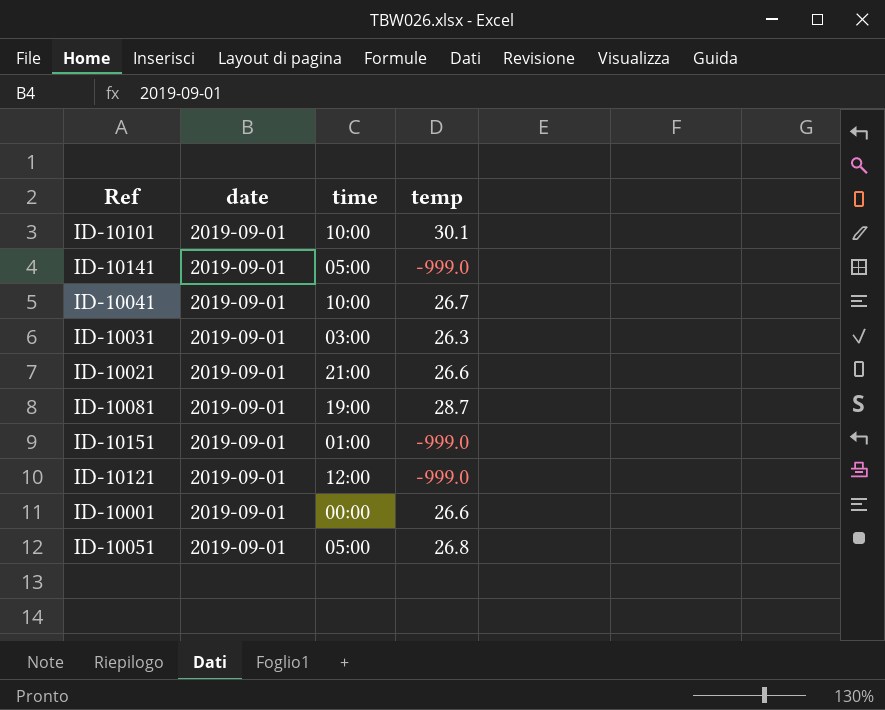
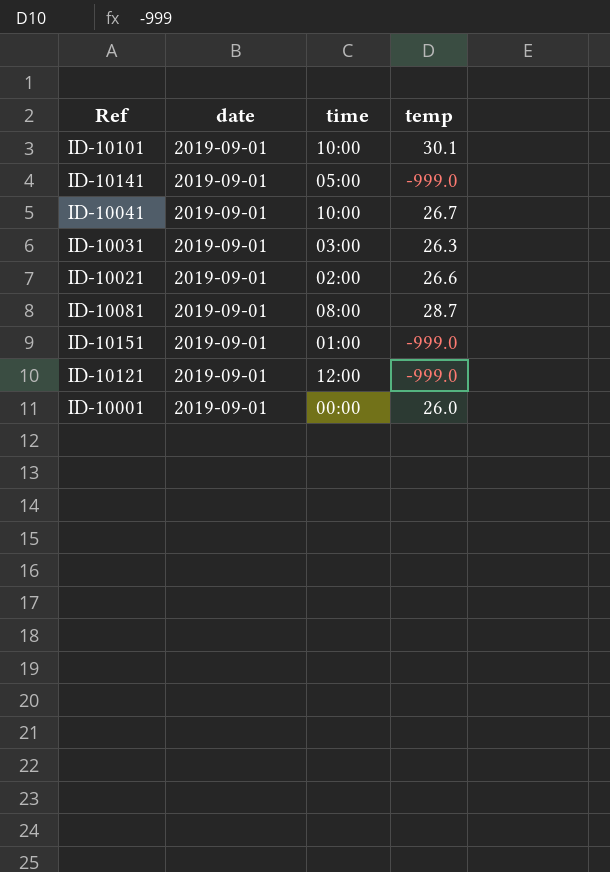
row ID-10051: 2019-09-01 | 05:00 | 26.8 -> none
ID-10021 | time: 21:00 -> 02:00
ID-10081 | time: 19:00 -> 08:00
ID-10001 | temp: 26.6 -> 26.0

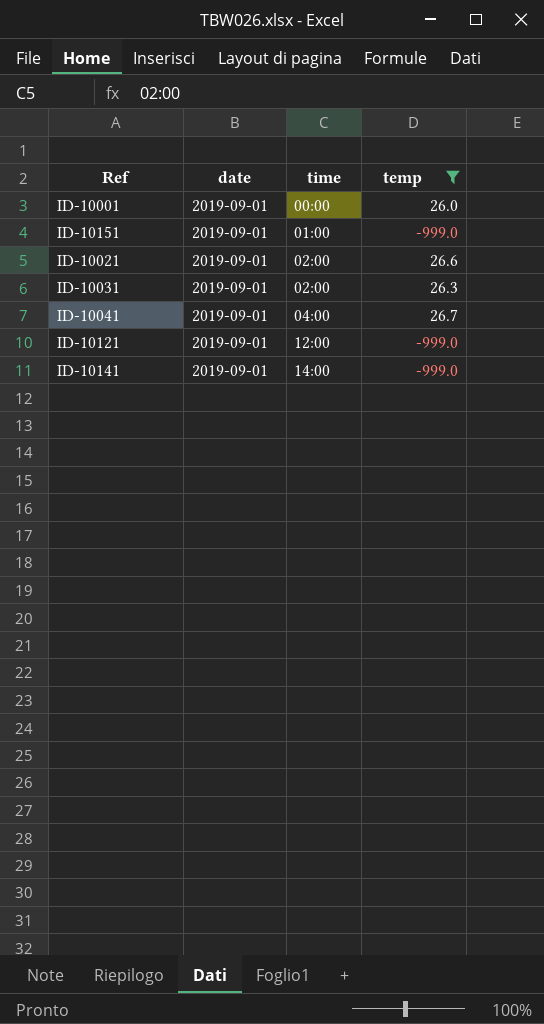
filter: none -> temp <= 26.7
row order: none -> time ascending
ID-10031 | time: 03:00 -> 02:00
ID-10041 | time: 10:00 -> 04:00
ID-10141 | time: 05:00 -> 14:00

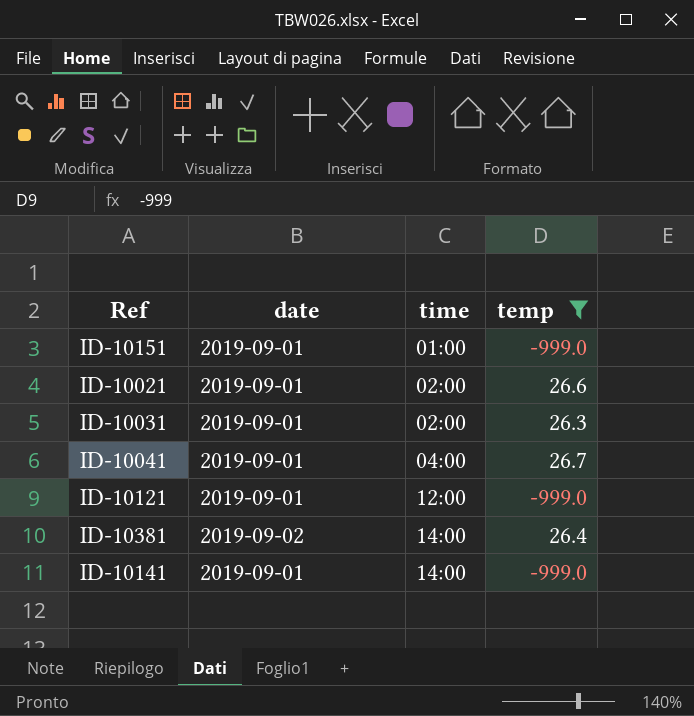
row ID-10001: 2019-09-01 | 00:00 | 26.0 -> none
row ID-10381: none -> 2019-09-02 | 14:00 | 26.4

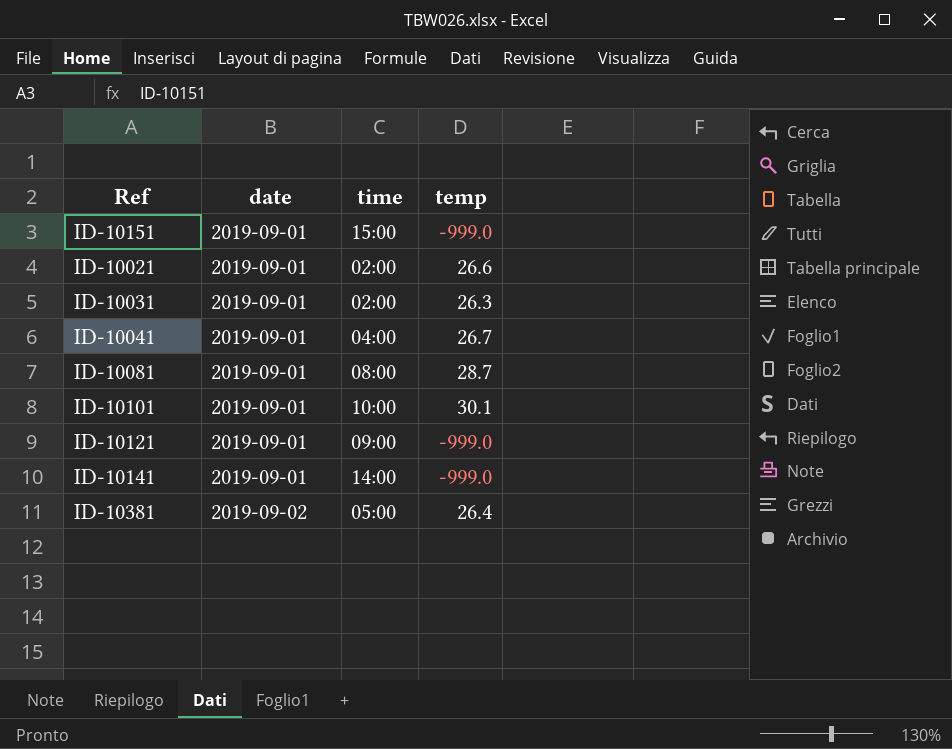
filter: temp <= 26.7 -> none
row order: time ascending -> date ascending
ID-10151 | time: 01:00 -> 15:00
ID-10121 | time: 12:00 -> 09:00
ID-10381 | time: 14:00 -> 05:00

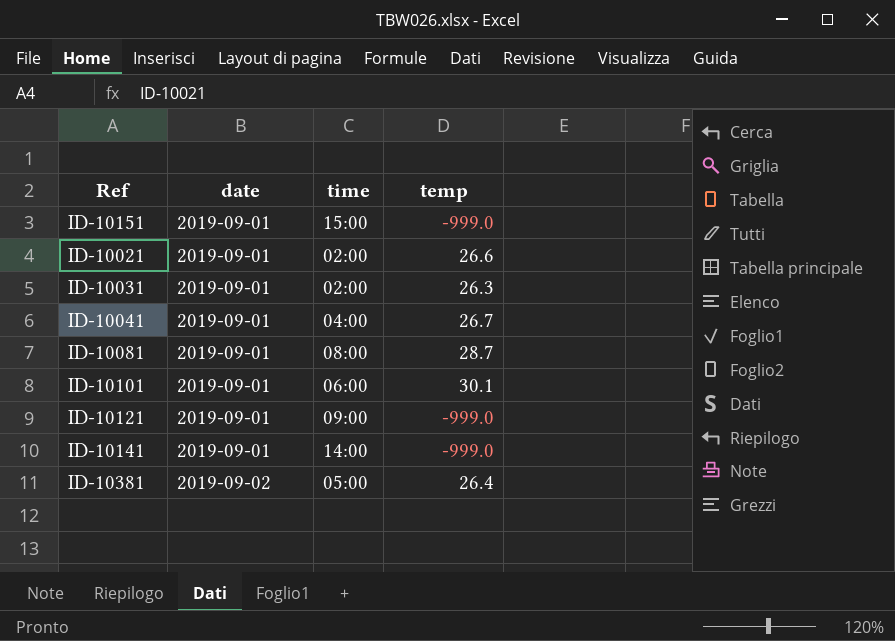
ID-10101 | time: 10:00 -> 06:00

